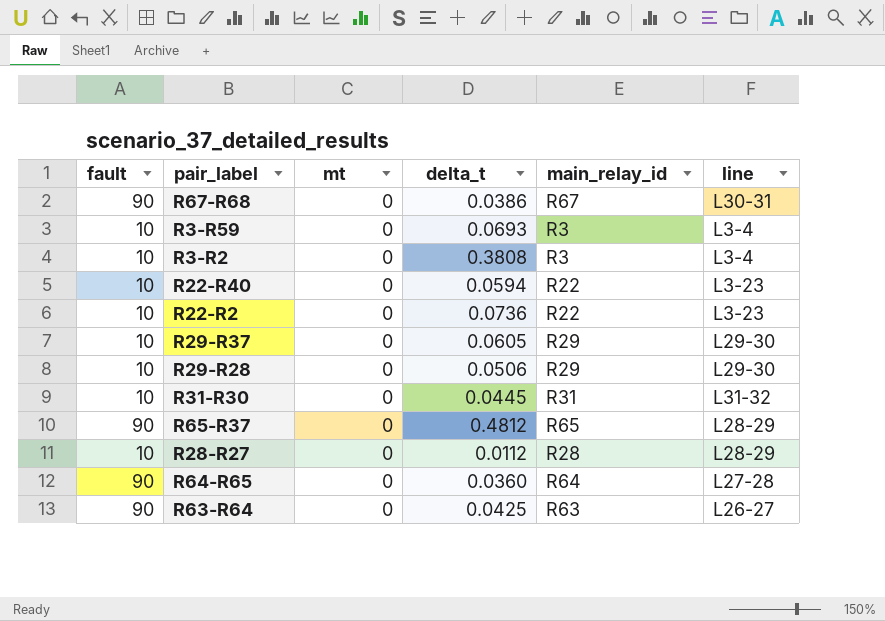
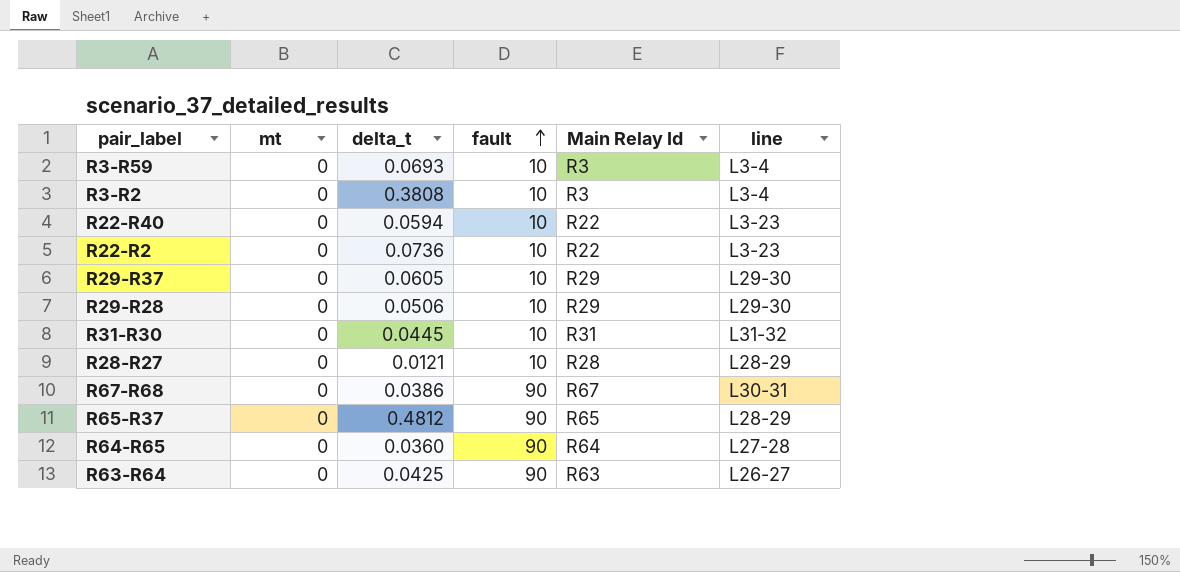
row order: none -> fault ascending
column fault | position: 1 -> 4
column name: main_relay_id -> Main Relay Id
R28-R27 | delta_t: 0.0112 -> 0.0121

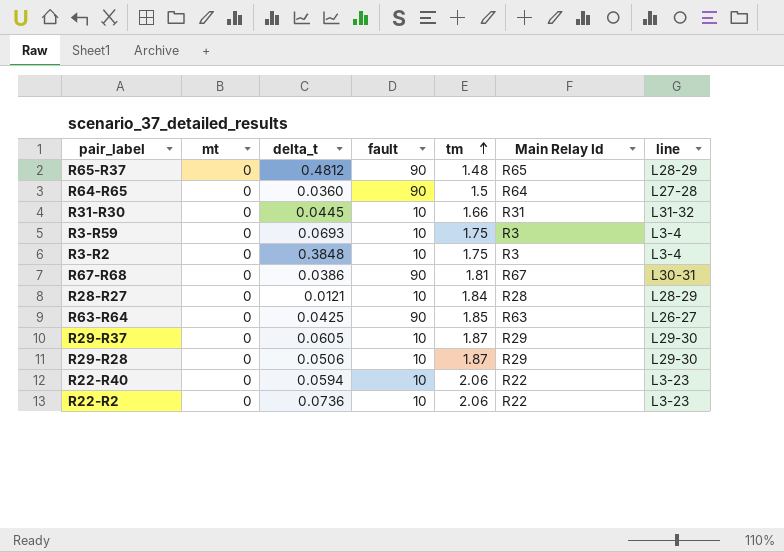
row order: fault ascending -> tm ascending
column tm | position: none -> 5
R3-R2 | delta_t: 0.3808 -> 0.3848

